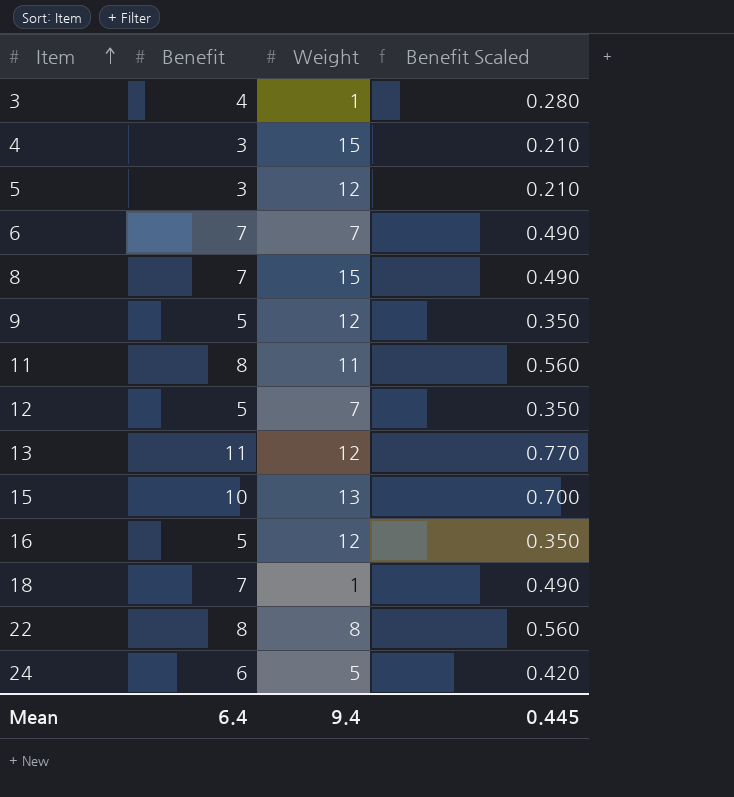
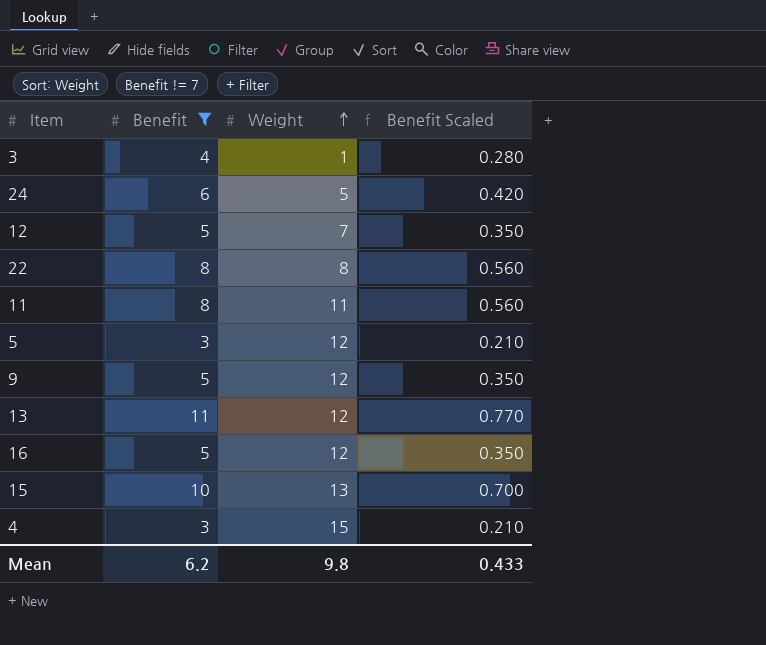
filter: none -> Benefit != 7
row order: Item ascending -> Weight ascending
Mean | Benefit: 6.4 -> 6.2
Mean | Weight: 9.4 -> 9.8
Mean | Benefit Scaled: 0.445 -> 0.433

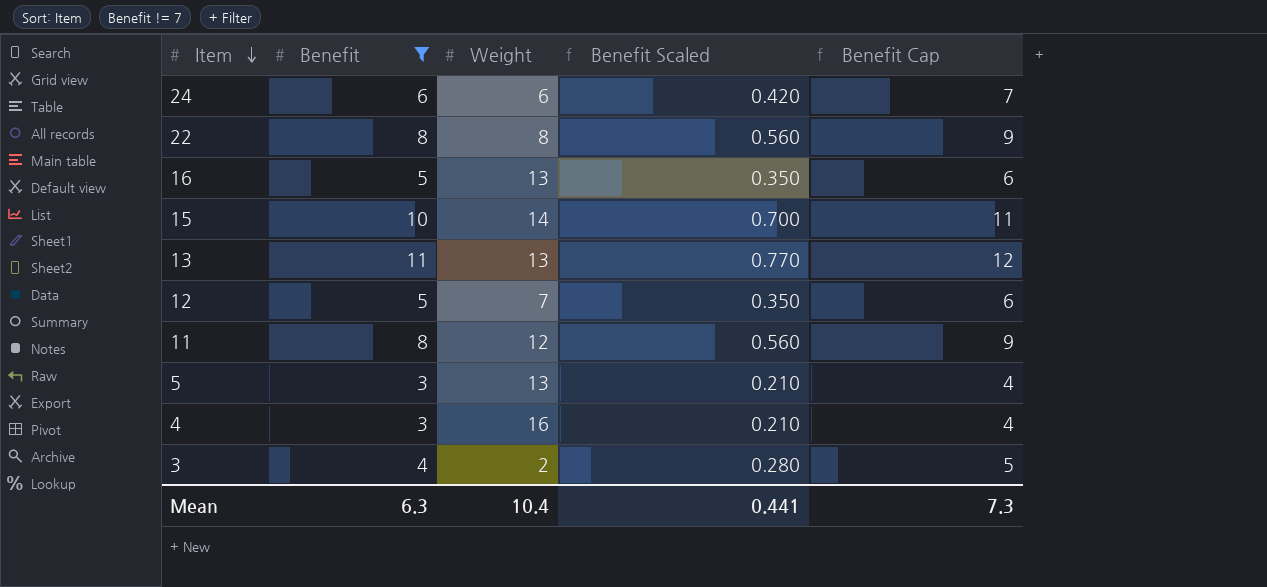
row order: Weight ascending -> Item descending
column Benefit Cap | formula: none -> [Benefit] + 1
row 9: 5 | 12 | 0.350 -> none
24 | Weight: 5 -> 6
16 | Weight: 12 -> 13
15 | Weight: 13 -> 14
13 | Weight: 12 -> 13
11 | Weight: 11 -> 12
5 | Weight: 12 -> 13
4 | Weight: 15 -> 16
3 | Weight: 1 -> 2
Mean | Benefit: 6.2 -> 6.3
Mean | Weight: 9.8 -> 10.4
Mean | Benefit Scaled: 0.433 -> 0.441

